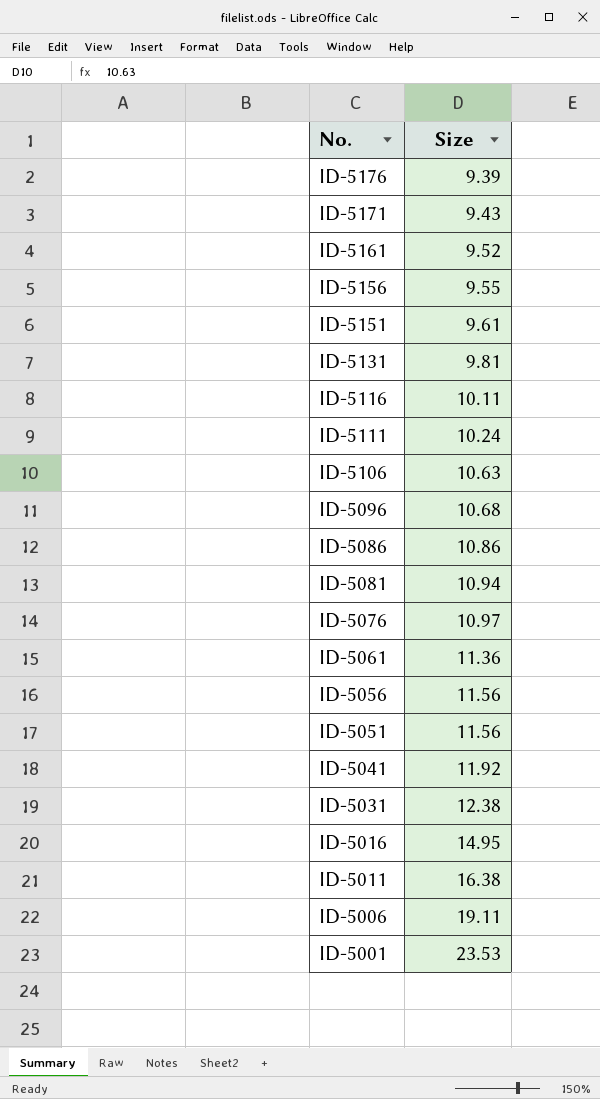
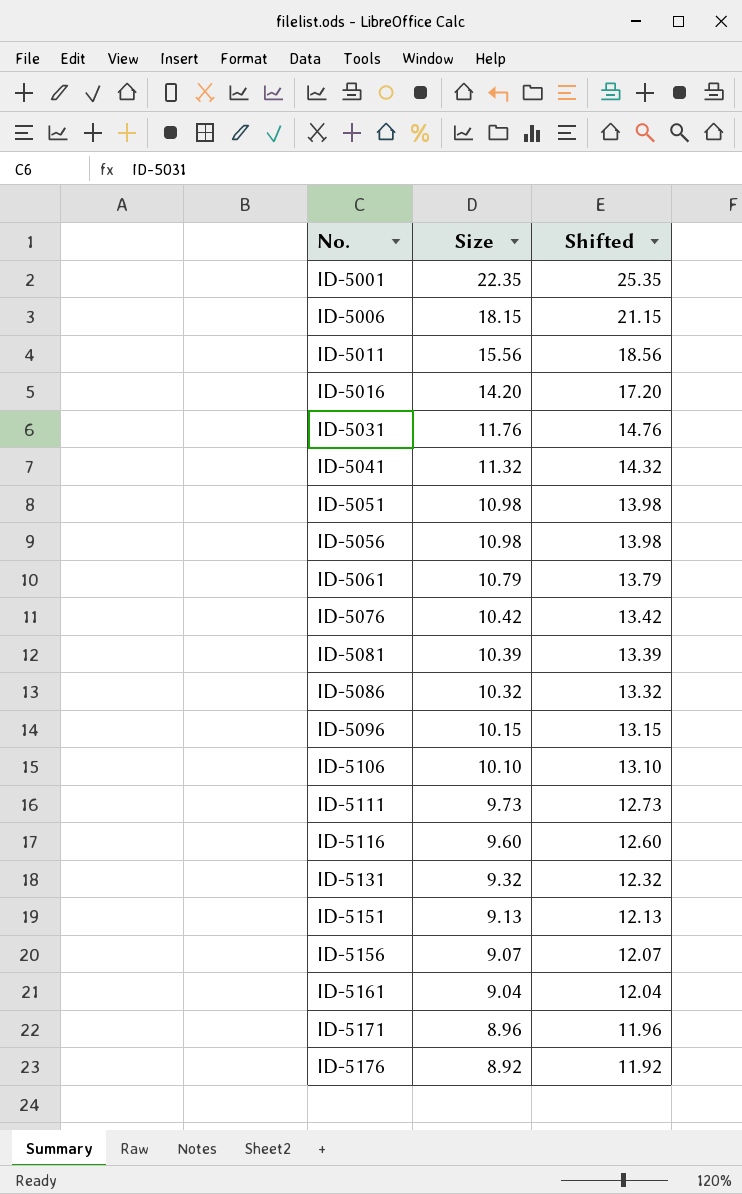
row order: No. descending -> No. ascending
column Shifted | formula: none -> [Size] + 3
ID-5001 | Size: 23.53 -> 22.35
ID-5006 | Size: 19.11 -> 18.15
ID-5011 | Size: 16.38 -> 15.56
ID-5016 | Size: 14.95 -> 14.20
ID-5031 | Size: 12.38 -> 11.76
ID-5041 | Size: 11.92 -> 11.32
ID-5051 | Size: 11.56 -> 10.98
ID-5056 | Size: 11.56 -> 10.98
ID-5061 | Size: 11.36 -> 10.79
ID-5076 | Size: 10.97 -> 10.42
ID-5081 | Size: 10.94 -> 10.39
ID-5086 | Size: 10.86 -> 10.32
ID-5096 | Size: 10.68 -> 10.15
ID-5106 | Size: 10.63 -> 10.10
ID-5111 | Size: 10.24 -> 9.73
ID-5116 | Size: 10.11 -> 9.60
ID-5131 | Size: 9.81 -> 9.32
ID-5151 | Size: 9.61 -> 9.13
ID-5156 | Size: 9.55 -> 9.07
ID-5161 | Size: 9.52 -> 9.04
ID-5171 | Size: 9.43 -> 8.96
ID-5176 | Size: 9.39 -> 8.92

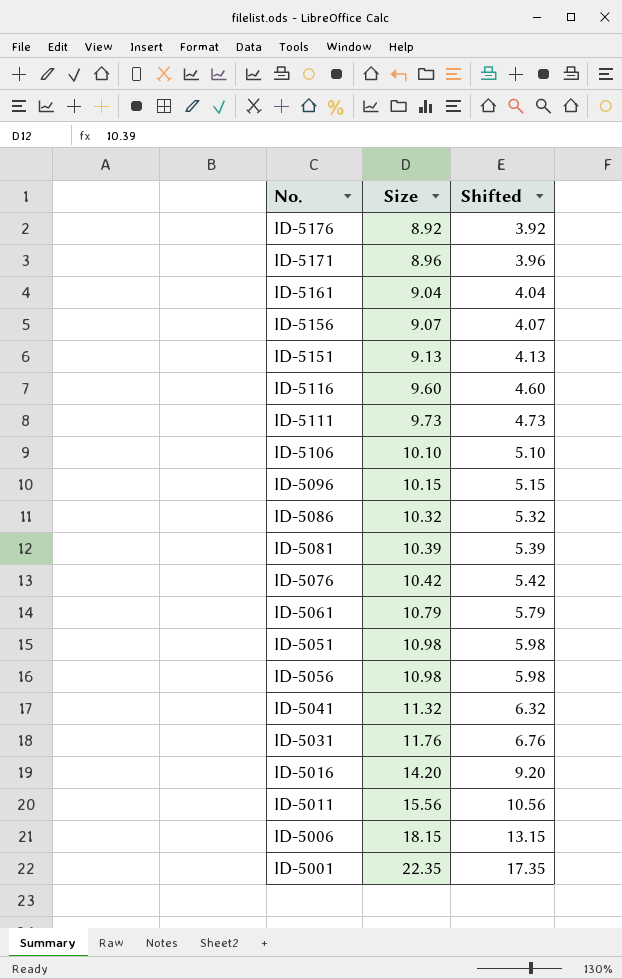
row order: No. ascending -> Size ascending
column Shifted | formula: [Size] + 3 -> [Size] - 5
row ID-5131: 9.32 | 12.32 -> none

